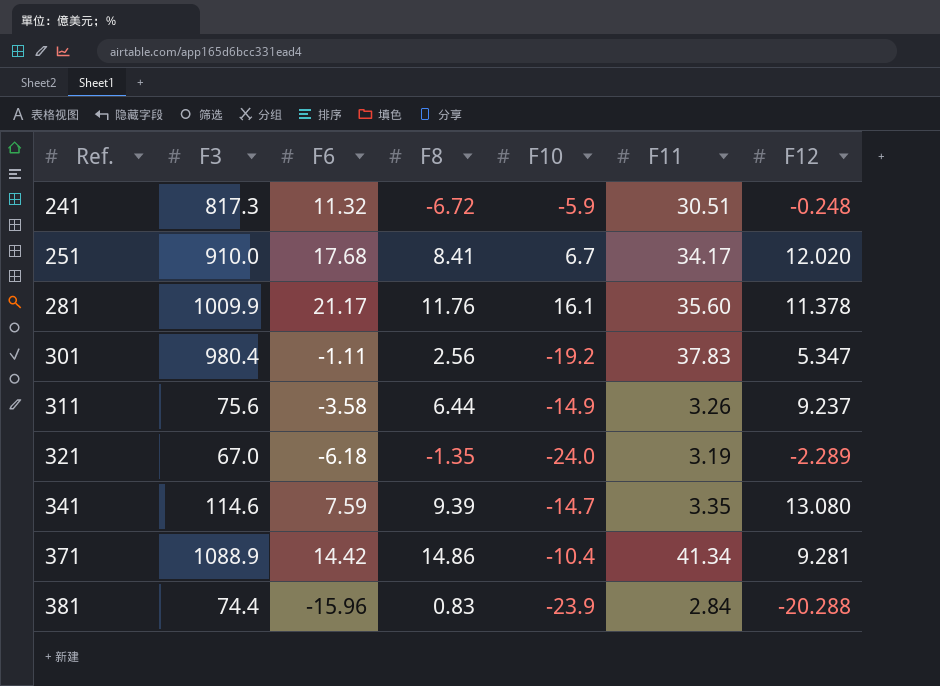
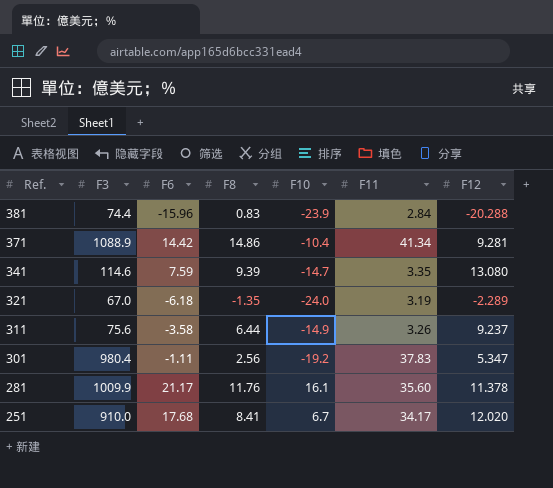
row order: Ref. ascending -> Ref. descending
row 241: 817.3 | 11.32 | -6.72 | -5.9 | 30.51 | -0.248 -> none

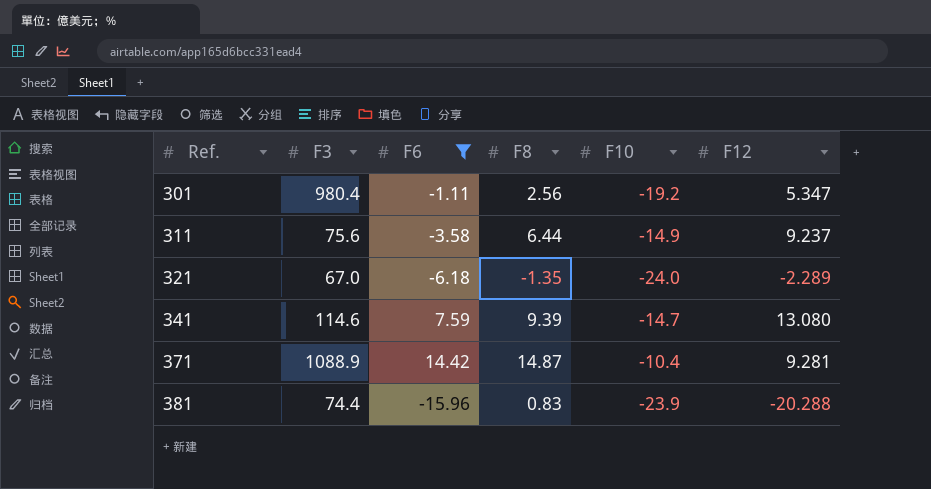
filter: none -> F6 <= 14.42
row order: Ref. descending -> Ref. ascending
column F11 | position: 6 -> none
371 | F8: 14.86 -> 14.87

